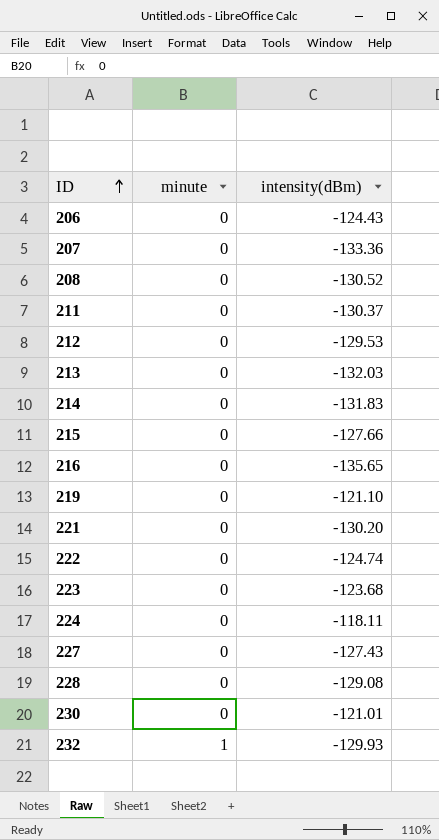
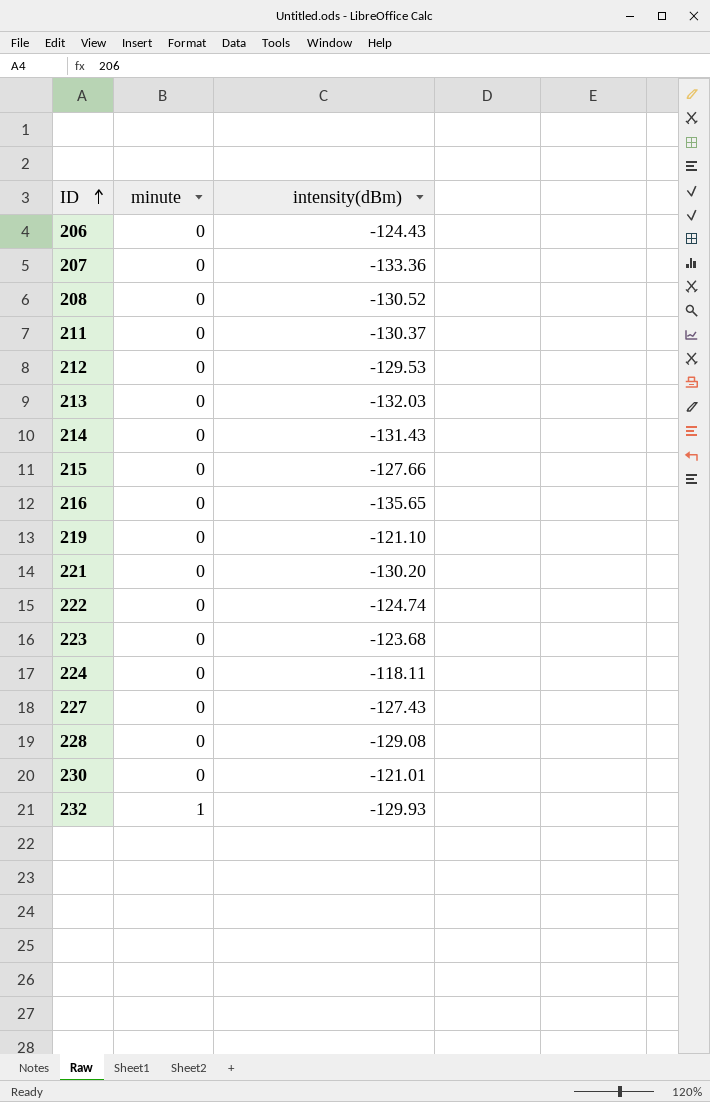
214 | intensity(dBm): -131.83 -> -131.43

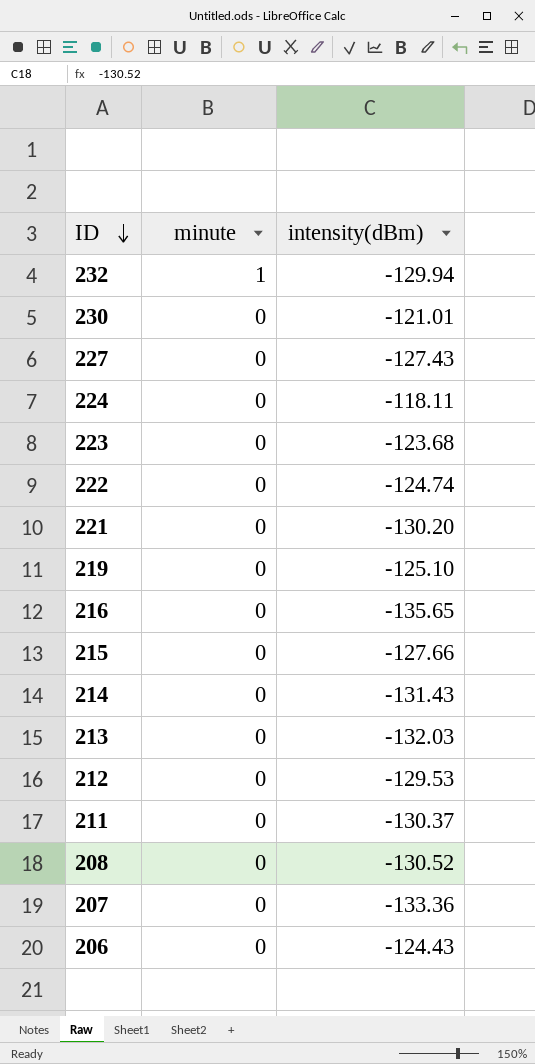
row order: ID ascending -> ID descending
row 228: 0 | -129.08 -> none
232 | intensity(dBm): -129.93 -> -129.94
219 | intensity(dBm): -121.10 -> -125.10

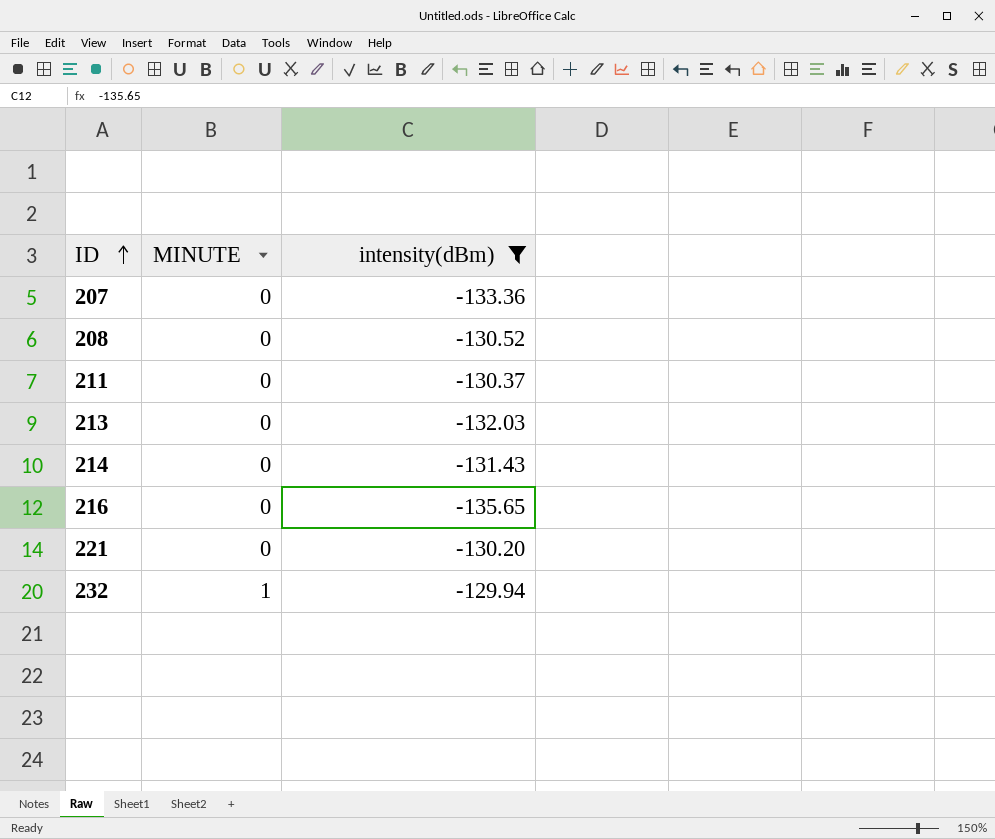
filter: none -> intensity(dBm) <= -129.94
row order: ID descending -> ID ascending
column name: minute -> MINUTE

